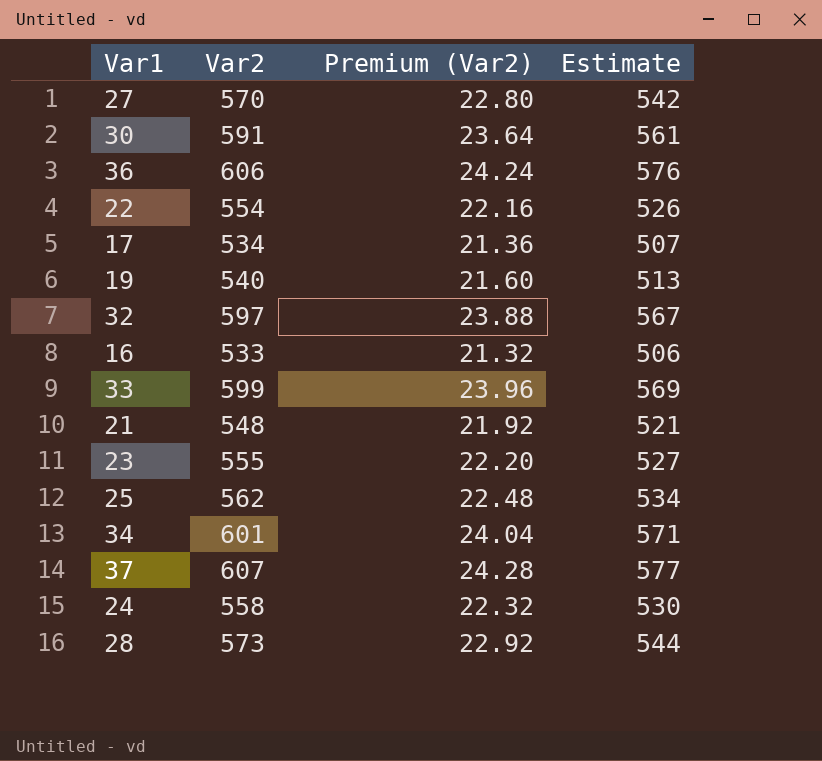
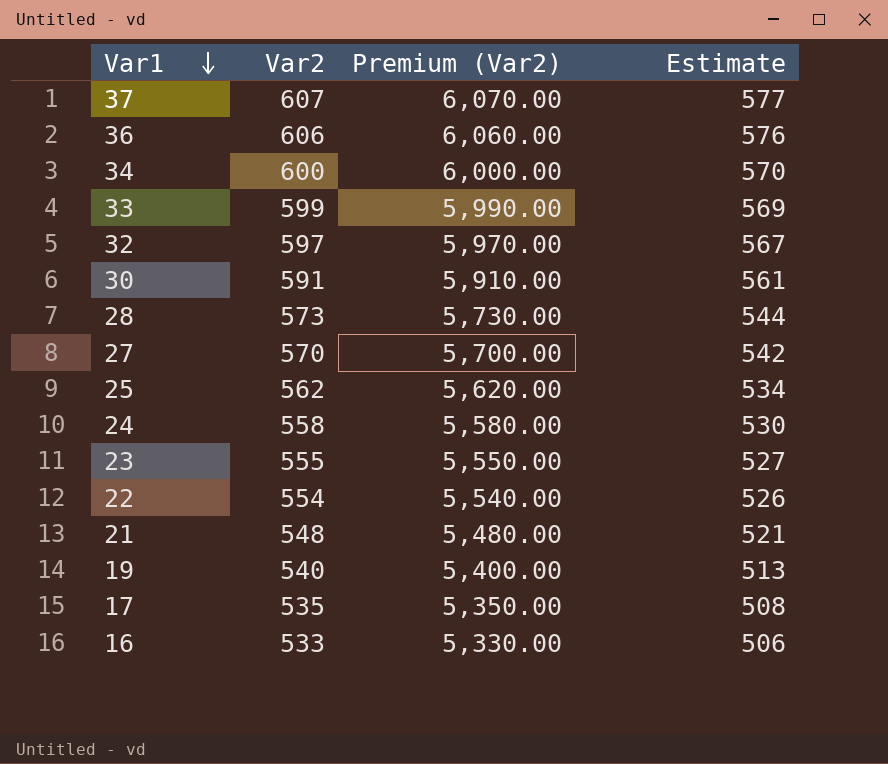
row order: none -> Var1 descending
column Premium (Var2) | formula: [Var2] * 0.04 -> [Var2] * 10
34 | Var2: 601 -> 600
34 | Estimate: 571 -> 570
17 | Var2: 534 -> 535
17 | Estimate: 507 -> 508

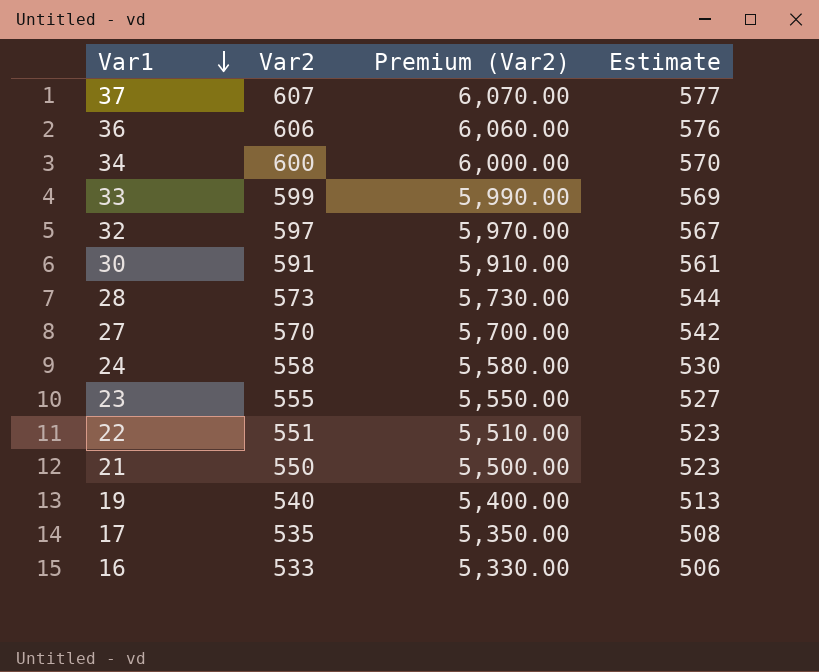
row 25: 562 | 5,620.00 | 534 -> none
22 | Var2: 554 -> 551
22 | Premium (Var2): 5,540.00 -> 5,510.00
22 | Estimate: 526 -> 523
21 | Var2: 548 -> 550
21 | Premium (Var2): 5,480.00 -> 5,500.00
21 | Estimate: 521 -> 523

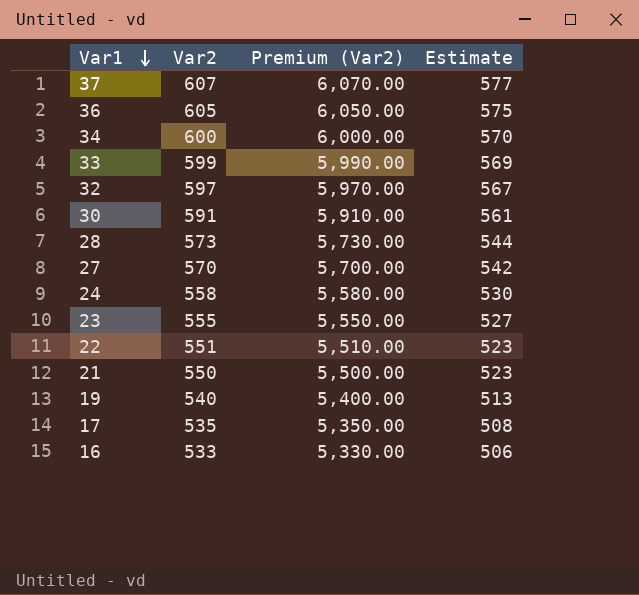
36 | Var2: 606 -> 605
36 | Premium (Var2): 6,060.00 -> 6,050.00
36 | Estimate: 576 -> 575

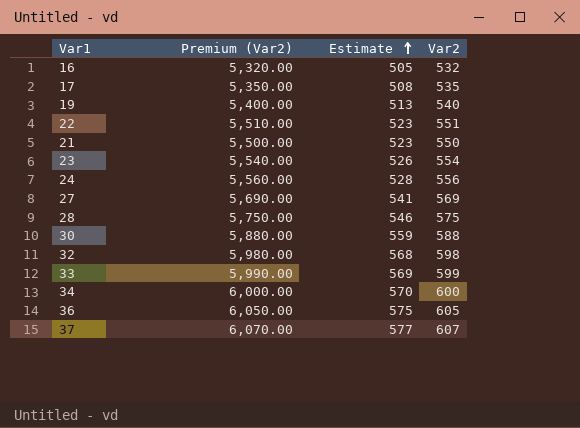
row order: Var1 descending -> Estimate ascending
column Var2 | position: 2 -> 4
16 | Premium (Var2): 5,330.00 -> 5,320.00
16 | Estimate: 506 -> 505
16 | Var2: 533 -> 532
23 | Premium (Var2): 5,550.00 -> 5,540.00
23 | Estimate: 527 -> 526
23 | Var2: 555 -> 554
24 | Premium (Var2): 5,580.00 -> 5,560.00
24 | Estimate: 530 -> 528
24 | Var2: 558 -> 556
27 | Premium (Var2): 5,700.00 -> 5,690.00
27 | Estimate: 542 -> 541
27 | Var2: 570 -> 569
28 | Premium (Var2): 5,730.00 -> 5,750.00
28 | Estimate: 544 -> 546
28 | Var2: 573 -> 575
30 | Premium (Var2): 5,910.00 -> 5,880.00
30 | Estimate: 561 -> 559
30 | Var2: 591 -> 588
32 | Premium (Var2): 5,970.00 -> 5,980.00
32 | Estimate: 567 -> 568
32 | Var2: 597 -> 598

